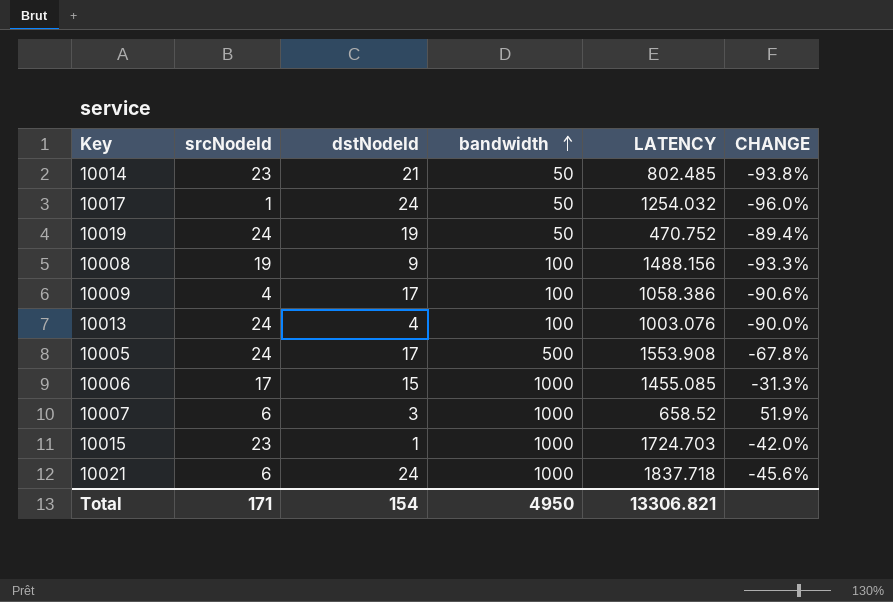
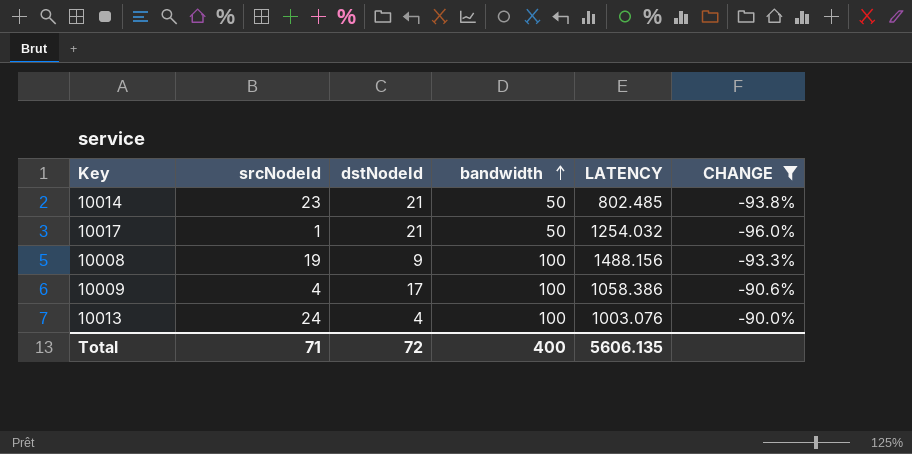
filter: none -> CHANGE <= -90.0%
10017 | dstNodeId: 24 -> 21
Total | srcNodeId: 171 -> 71
Total | dstNodeId: 154 -> 72
Total | bandwidth: 4950 -> 400
Total | LATENCY: 13306.821 -> 5606.135

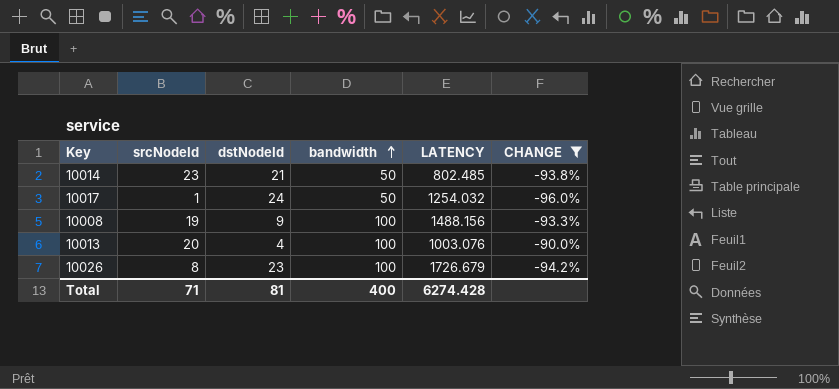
row 10009: 4 | 17 | 100 | 1058.386 | -90.6% -> none
10017 | dstNodeId: 21 -> 24
10013 | srcNodeId: 24 -> 20
row 10026: none -> 8 | 23 | 100 | 1726.679 | -94.2%
Total | dstNodeId: 72 -> 81
Total | LATENCY: 5606.135 -> 6274.428

